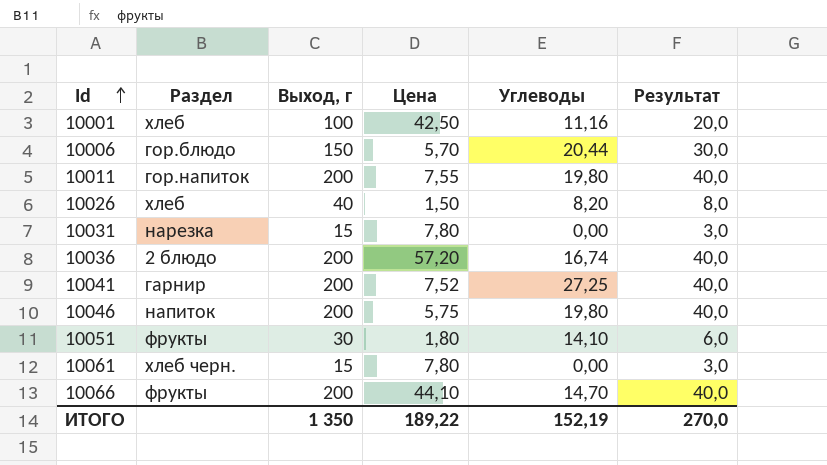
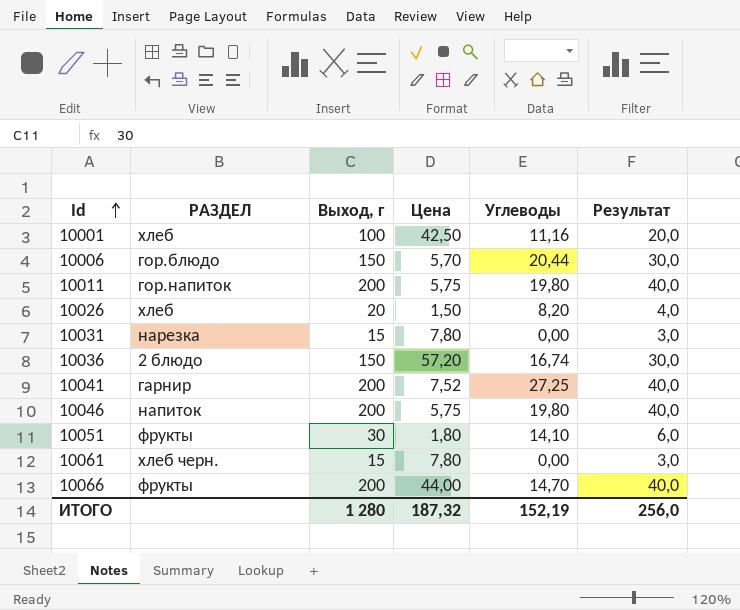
column name: Раздел -> РАЗДЕЛ
10011 | Цена: 7,55 -> 5,75
10026 | Выход, г: 40 -> 20
10026 | Результат: 8,0 -> 4,0
10036 | Выход, г: 200 -> 150
10036 | Результат: 40,0 -> 30,0
10066 | Цена: 44,10 -> 44,00
ИТОГО | Выход, г: 1 350 -> 1 280
ИТОГО | Цена: 189,22 -> 187,32
ИТОГО | Результат: 270,0 -> 256,0

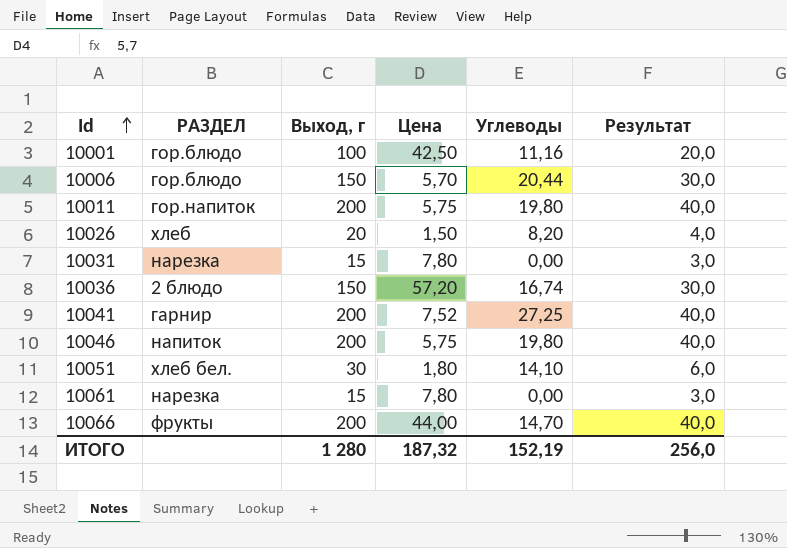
10001 | РАЗДЕЛ: хлеб -> гор.блюдо
10051 | РАЗДЕЛ: фрукты -> хлеб бел.
10061 | РАЗДЕЛ: хлеб черн. -> нарезка

